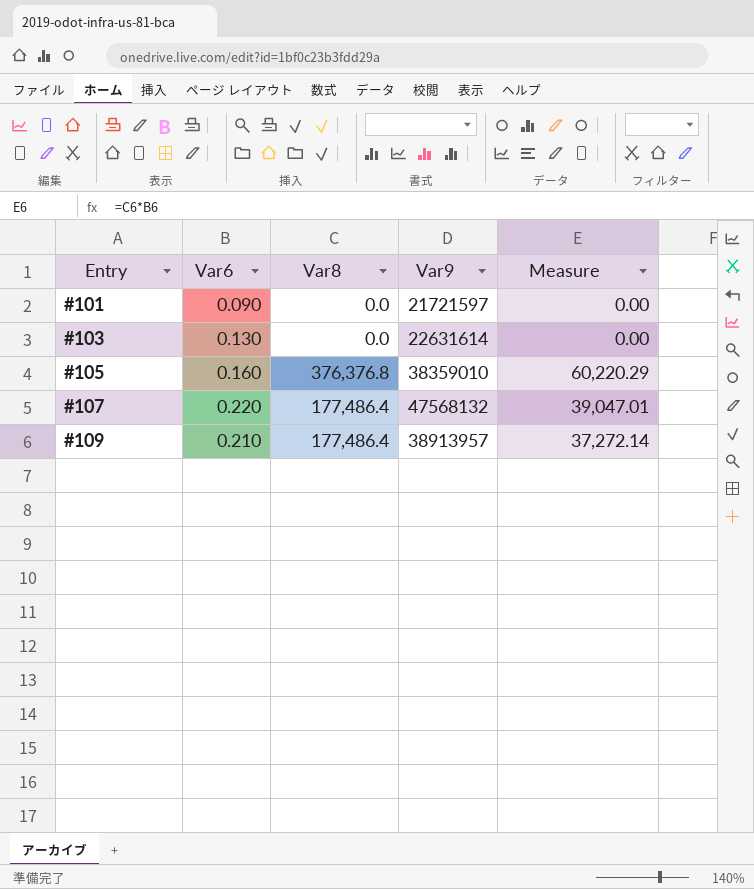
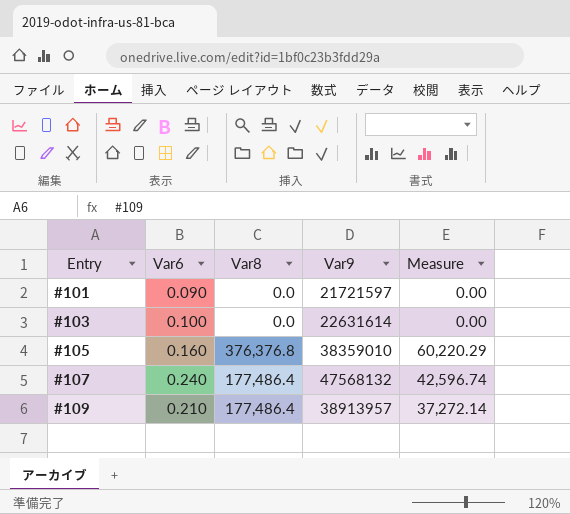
#103 | Var6: 0.130 -> 0.100
#107 | Var6: 0.220 -> 0.240
#107 | Measure: 39,047.01 -> 42,596.74

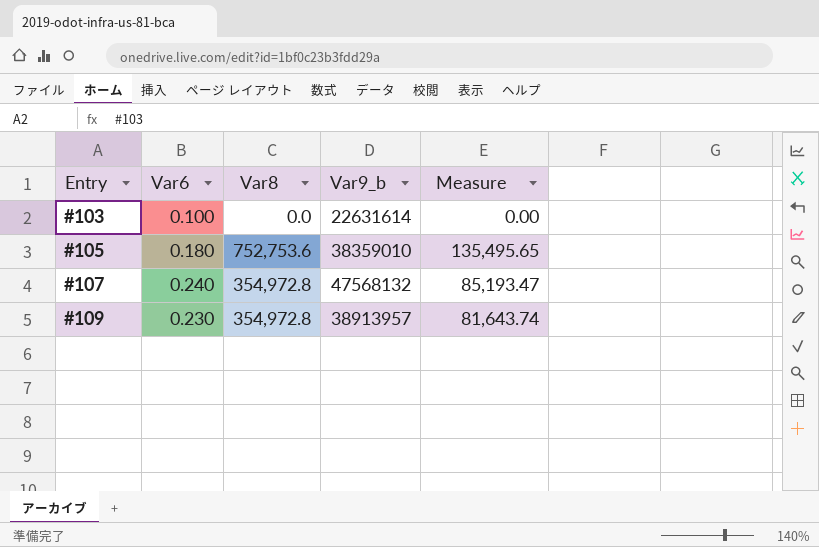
column name: Var9 -> Var9_b
row #101: 0.090 | 0.0 | 21721597 | 0.00 -> none
#105 | Var6: 0.160 -> 0.180
#105 | Var8: 376,376.8 -> 752,753.6
#105 | Measure: 60,220.29 -> 135,495.65
#107 | Var8: 177,486.4 -> 354,972.8
#107 | Measure: 42,596.74 -> 85,193.47
#109 | Var6: 0.210 -> 0.230
#109 | Var8: 177,486.4 -> 354,972.8
#109 | Measure: 37,272.14 -> 81,643.74

